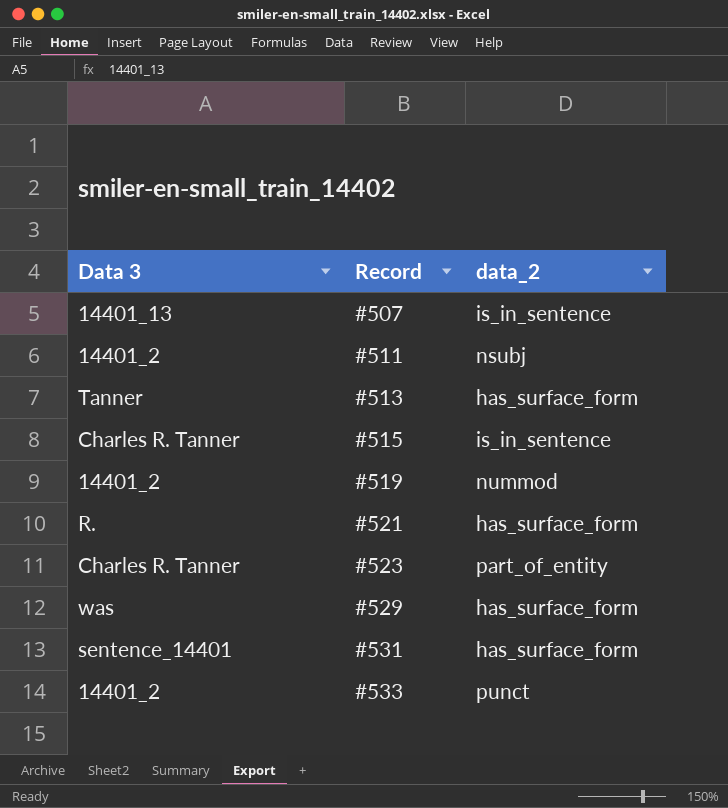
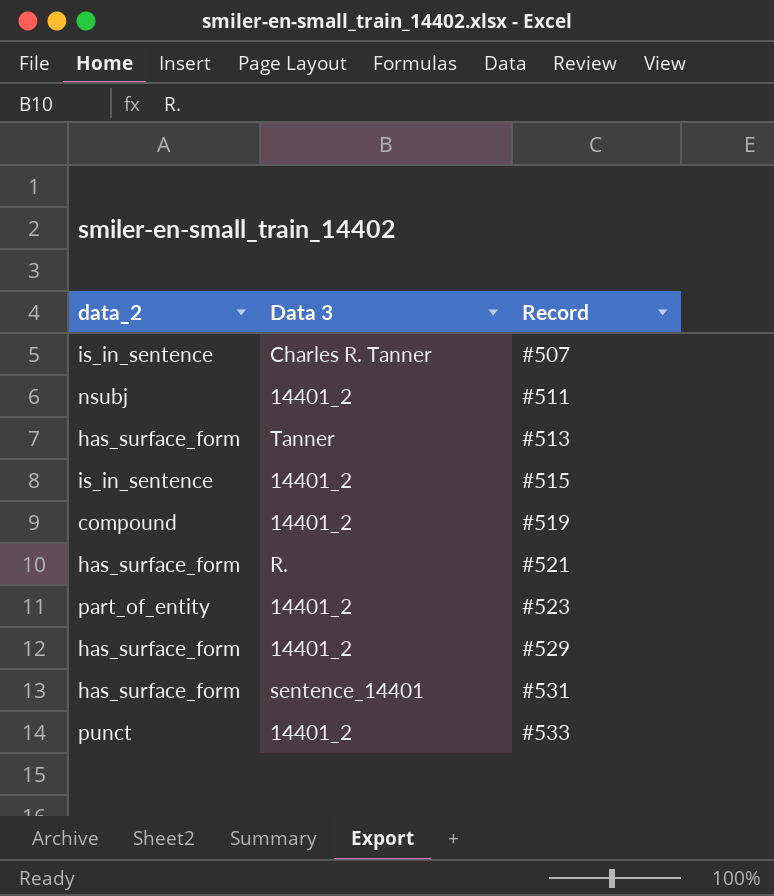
column data_2 | position: 3 -> 1
#507 | Data 3: 14401_13 -> Charles R. Tanner
#515 | Data 3: Charles R. Tanner -> 14401_2
#519 | data_2: nummod -> compound
#523 | Data 3: Charles R. Tanner -> 14401_2
#529 | Data 3: was -> 14401_2

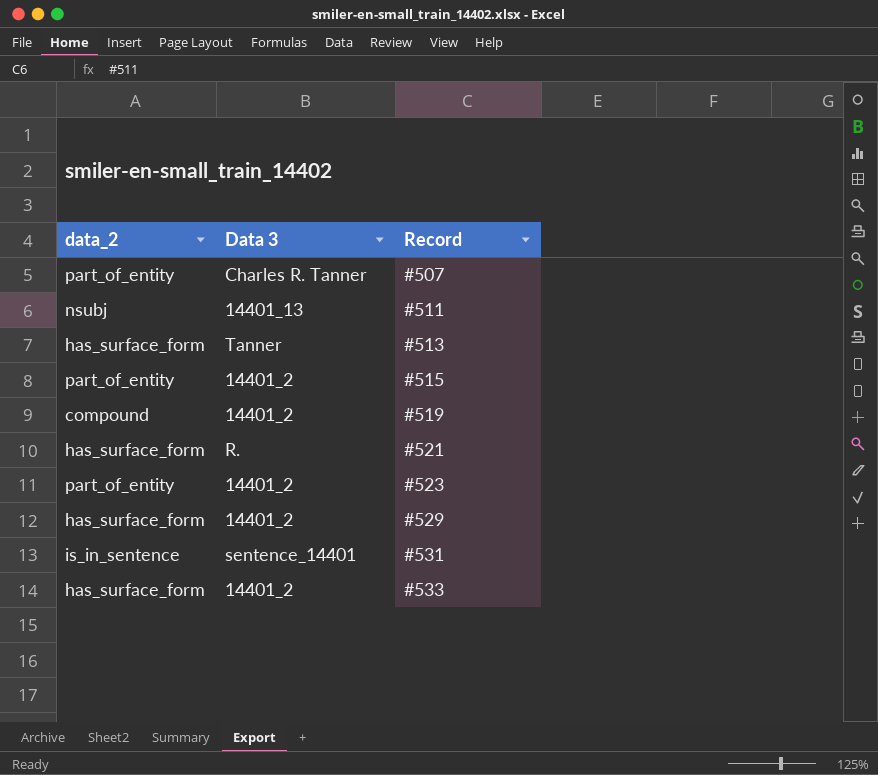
#507 | data_2: is_in_sentence -> part_of_entity
#511 | Data 3: 14401_2 -> 14401_13
#515 | data_2: is_in_sentence -> part_of_entity
#531 | data_2: has_surface_form -> is_in_sentence
#533 | data_2: punct -> has_surface_form

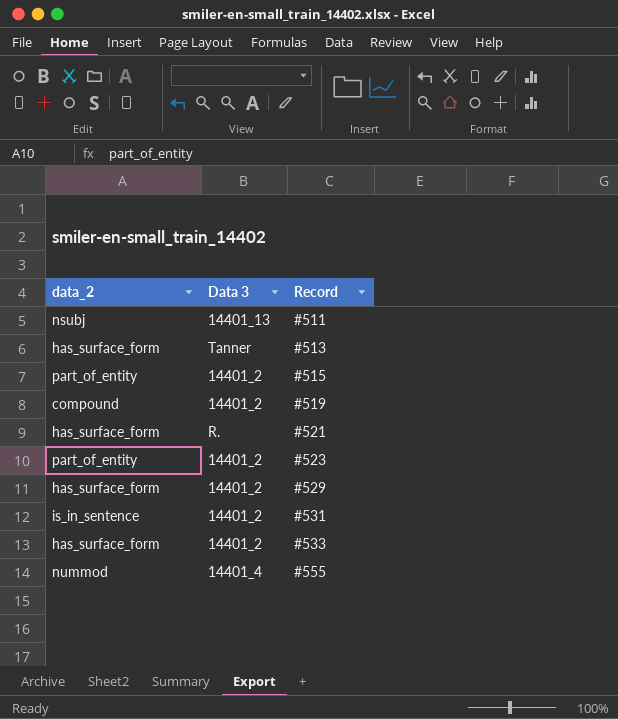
row #507: part_of_entity | Charles R. Tanner -> none
#531 | Data 3: sentence_14401 -> 14401_2
row #555: none -> nummod | 14401_4

